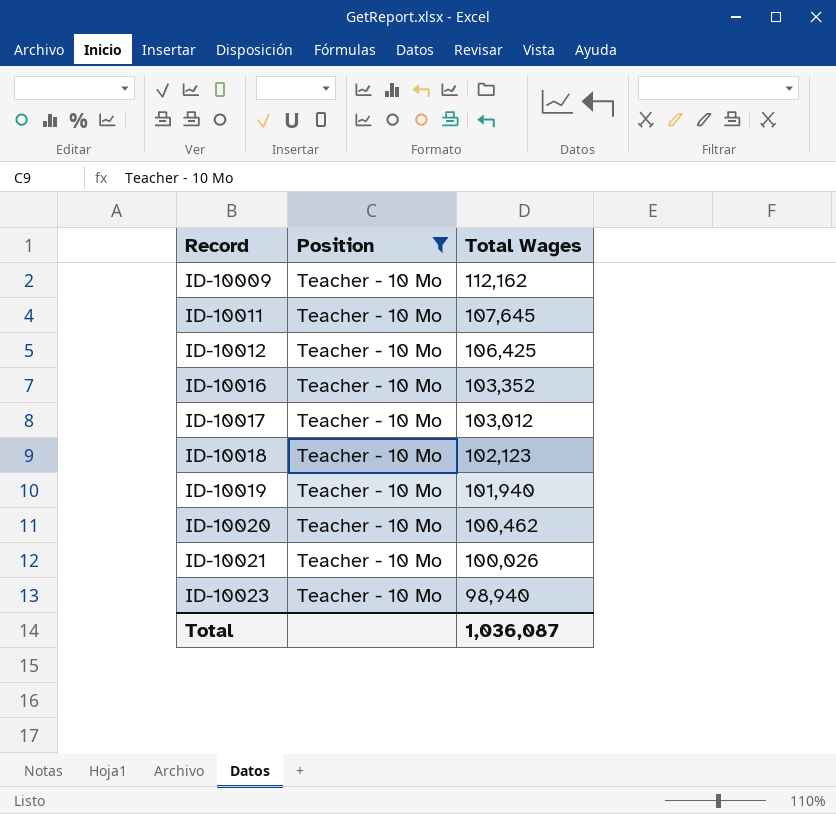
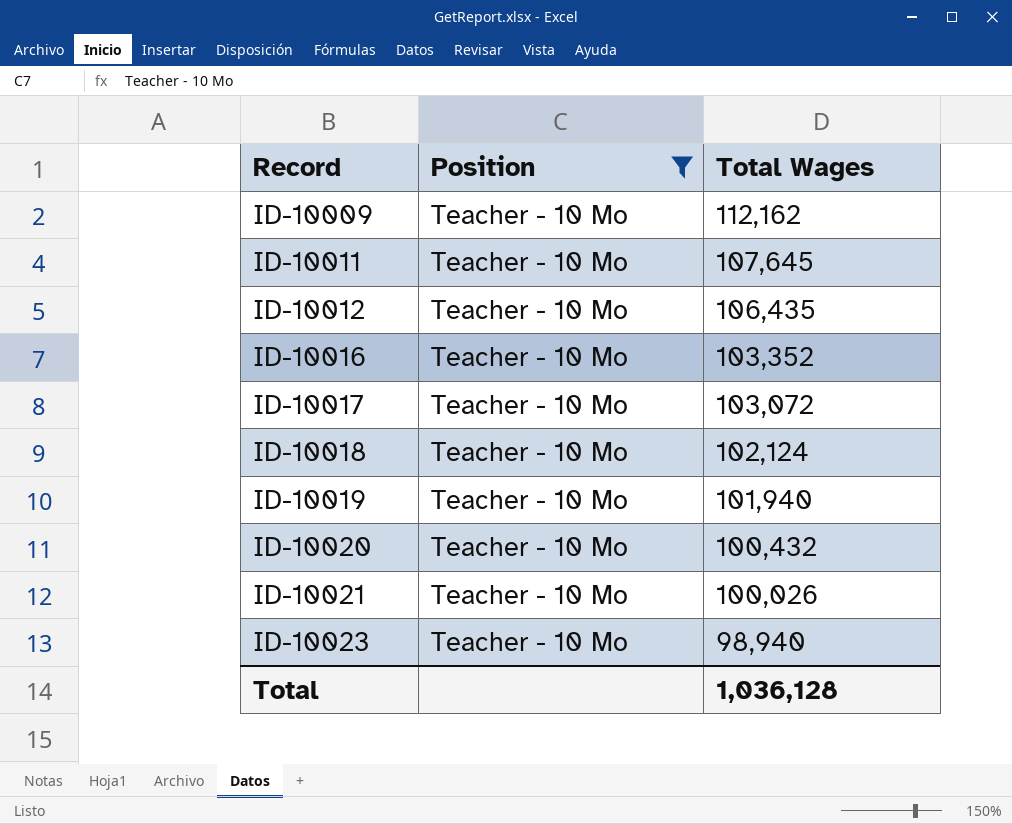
ID-10012 | Total Wages: 106,425 -> 106,435
ID-10017 | Total Wages: 103,012 -> 103,072
ID-10018 | Total Wages: 102,123 -> 102,124
ID-10020 | Total Wages: 100,462 -> 100,432
Total | Total Wages: 1,036,087 -> 1,036,128

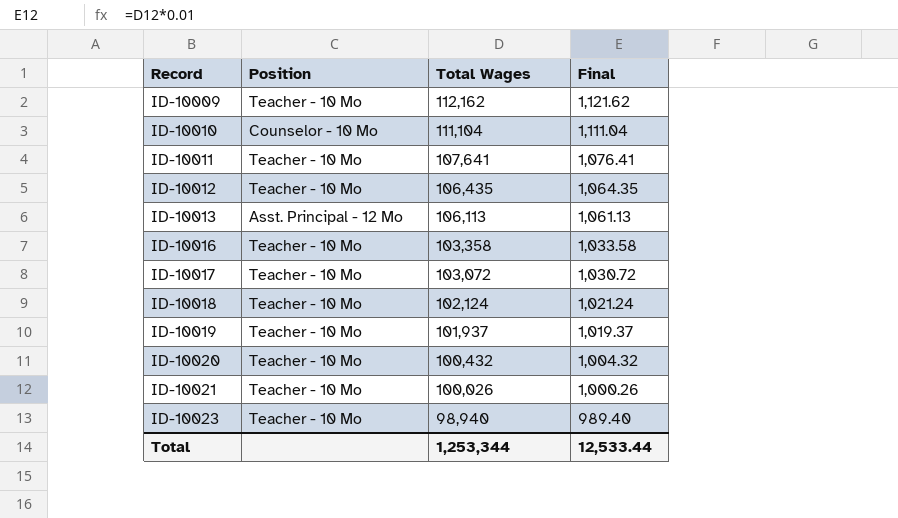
filter: Position = Teacher - 10 Mo -> none
column Final | formula: none -> [Total Wages] * 0.01
ID-10011 | Total Wages: 107,645 -> 107,641
ID-10016 | Total Wages: 103,352 -> 103,358
ID-10019 | Total Wages: 101,940 -> 101,937
Total | Total Wages: 1,036,128 -> 1,253,344

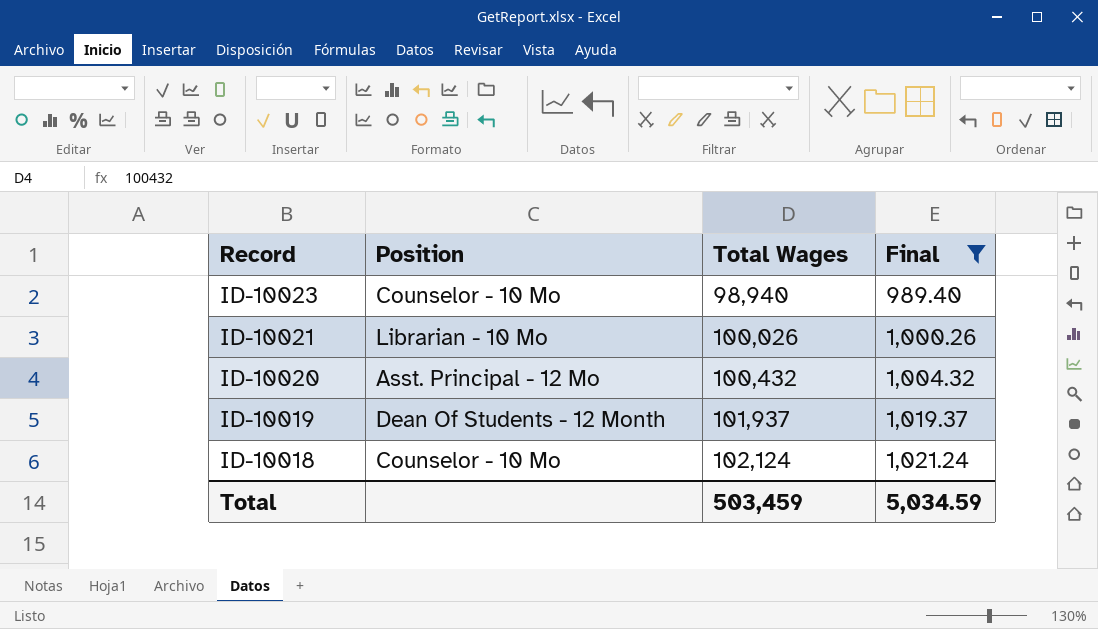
filter: none -> Final <= 1,021.24
row order: Record ascending -> Record descending
ID-10023 | Position: Teacher - 10 Mo -> Counselor - 10 Mo
ID-10021 | Position: Teacher - 10 Mo -> Librarian - 10 Mo
ID-10020 | Position: Teacher - 10 Mo -> Asst. Principal - 12 Mo
ID-10019 | Position: Teacher - 10 Mo -> Dean Of Students - 12 Month
ID-10018 | Position: Teacher - 10 Mo -> Counselor - 10 Mo
Total | Total Wages: 1,253,344 -> 503,459
Total | Final: 12,533.44 -> 5,034.59

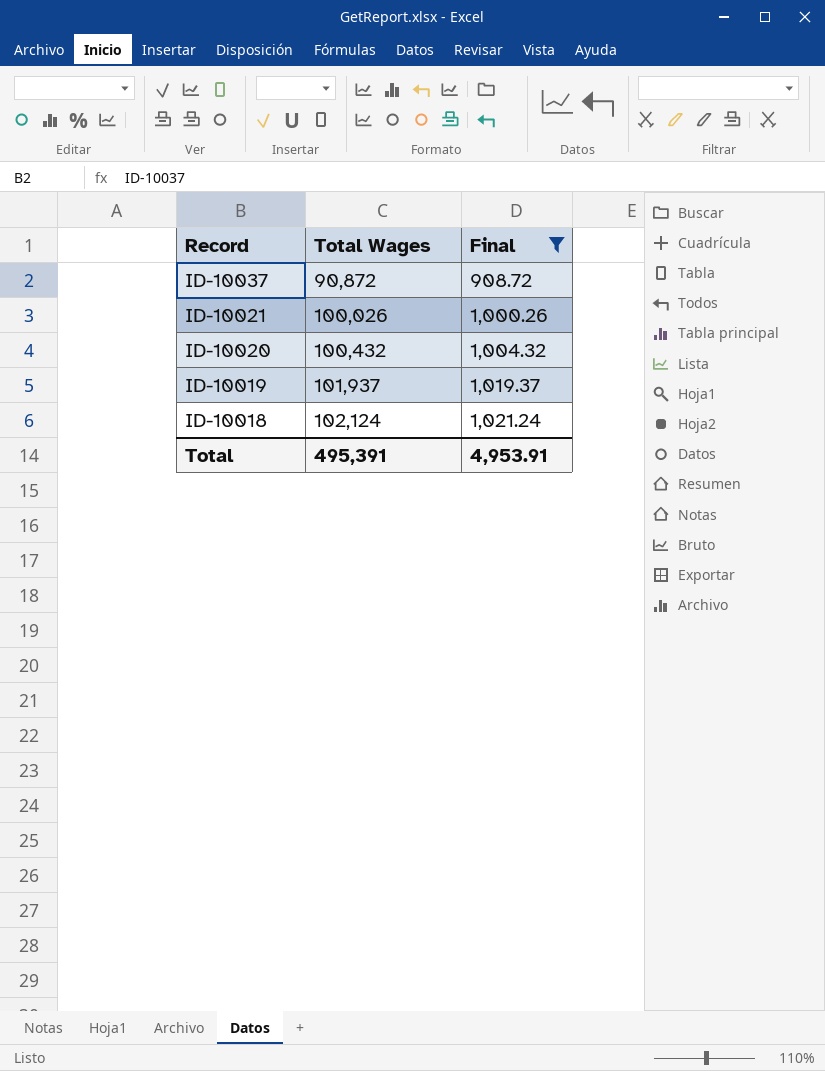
column Position | position: 2 -> none
row ID-10023: Counselor - 10 Mo | 98,940 | 989.40 -> none
row ID-10037: none -> 90,872 | 908.72
Total | Total Wages: 503,459 -> 495,391
Total | Final: 5,034.59 -> 4,953.91

